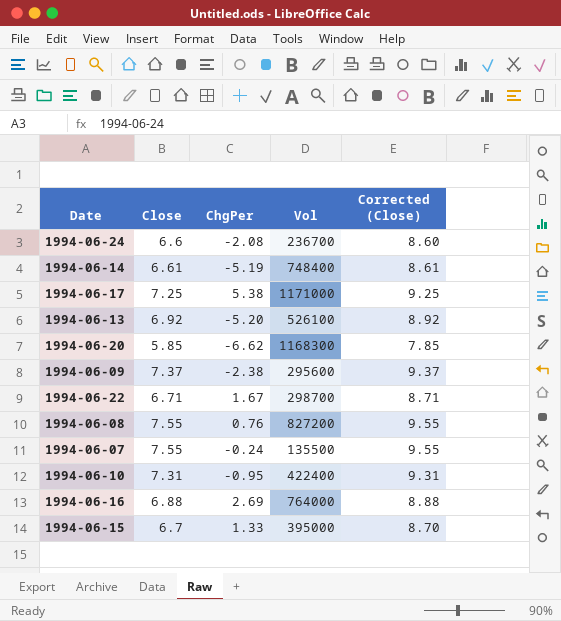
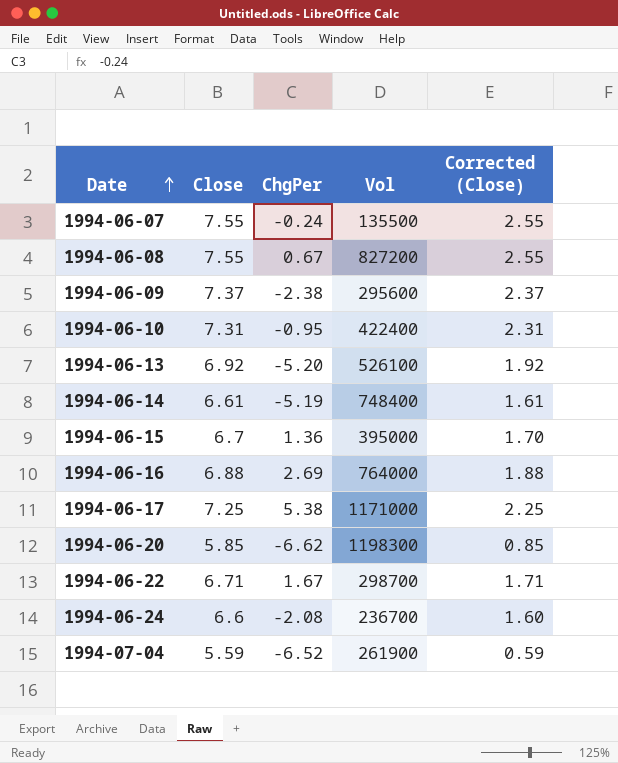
row order: none -> Date ascending
column Corrected (Close) | formula: [Close] + 2 -> [Close] - 5
1994-06-08 | ChgPer: 0.76 -> 0.67
1994-06-15 | ChgPer: 1.33 -> 1.36
1994-06-20 | Vol: 1168300 -> 1198300
row 1994-07-04: none -> 5.59 | -6.52 | 261900 | 0.59

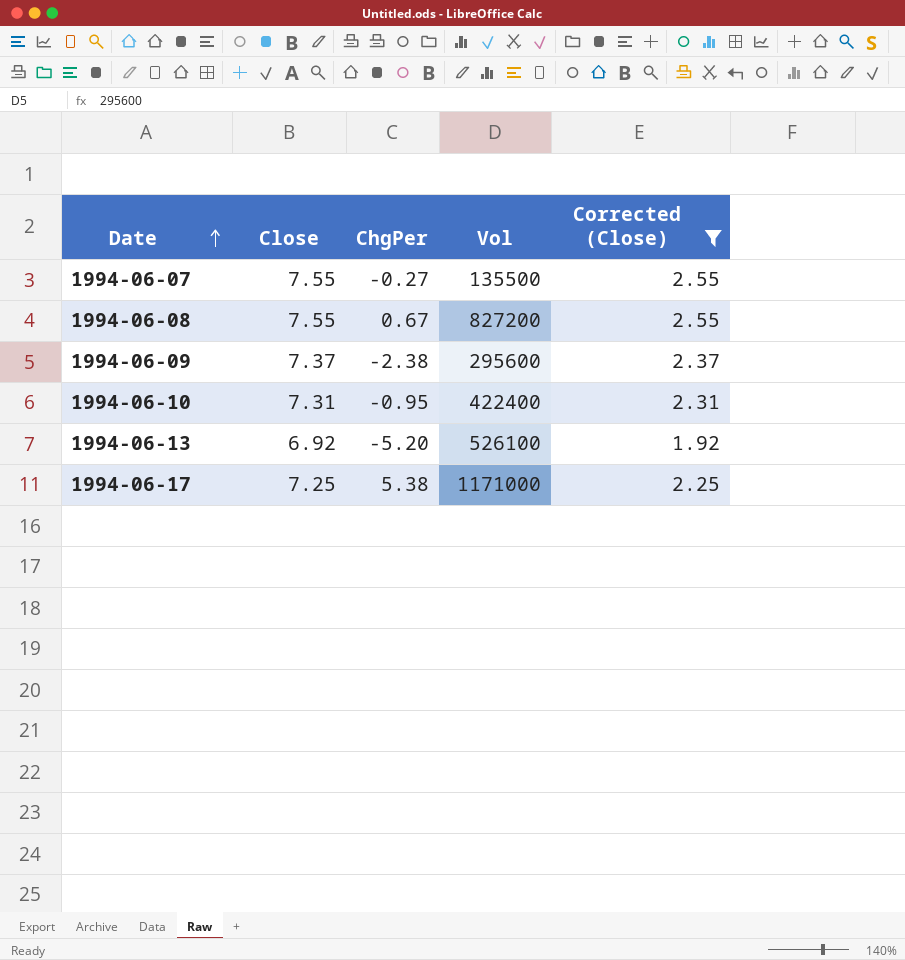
filter: none -> Corrected (Close) >= 1.92
1994-06-07 | ChgPer: -0.24 -> -0.27

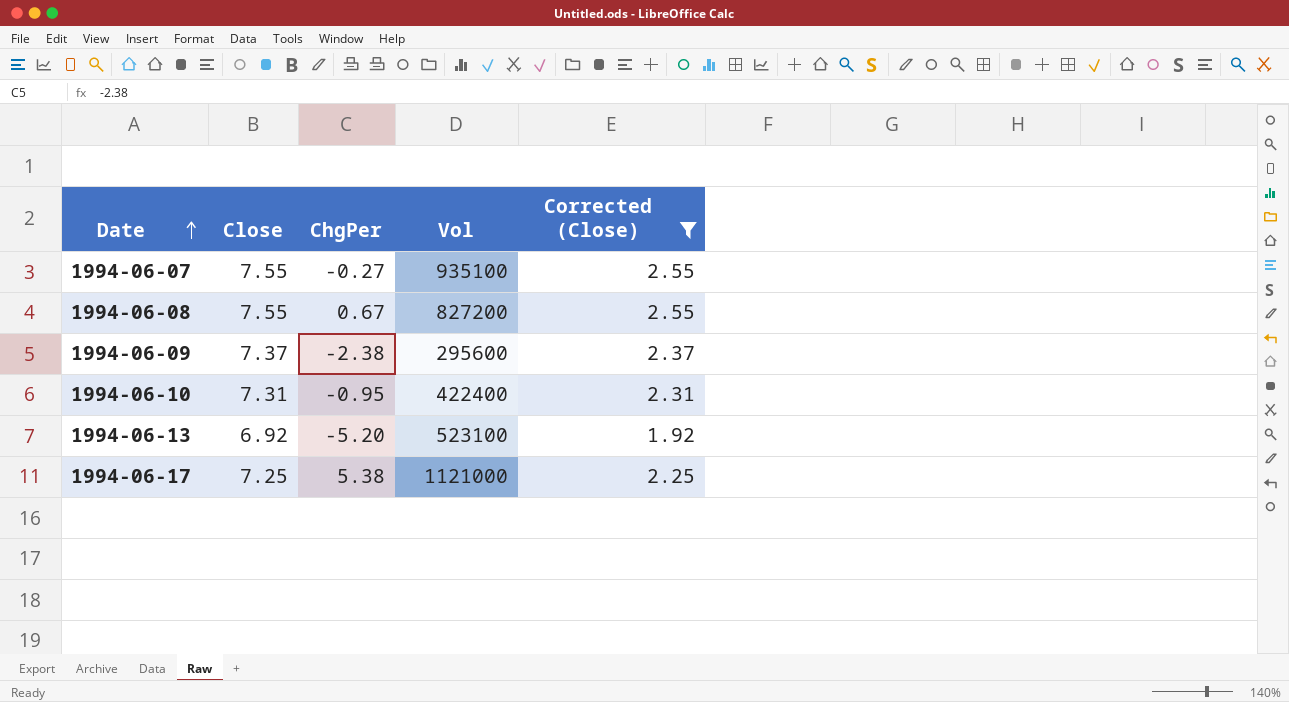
1994-06-07 | Vol: 135500 -> 935100
1994-06-13 | Vol: 526100 -> 523100
1994-06-17 | Vol: 1171000 -> 1121000

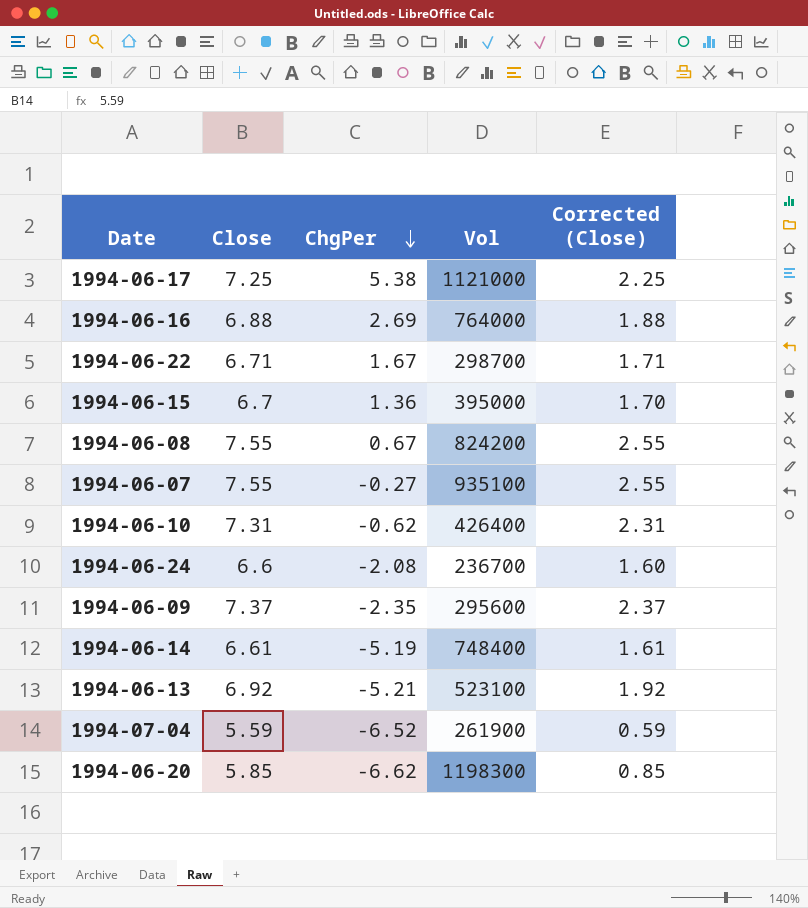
filter: Corrected (Close) >= 1.92 -> none
row order: Date ascending -> ChgPer descending
1994-06-08 | Vol: 827200 -> 824200
1994-06-10 | ChgPer: -0.95 -> -0.62
1994-06-10 | Vol: 422400 -> 426400
1994-06-09 | ChgPer: -2.38 -> -2.35
1994-06-13 | ChgPer: -5.20 -> -5.21

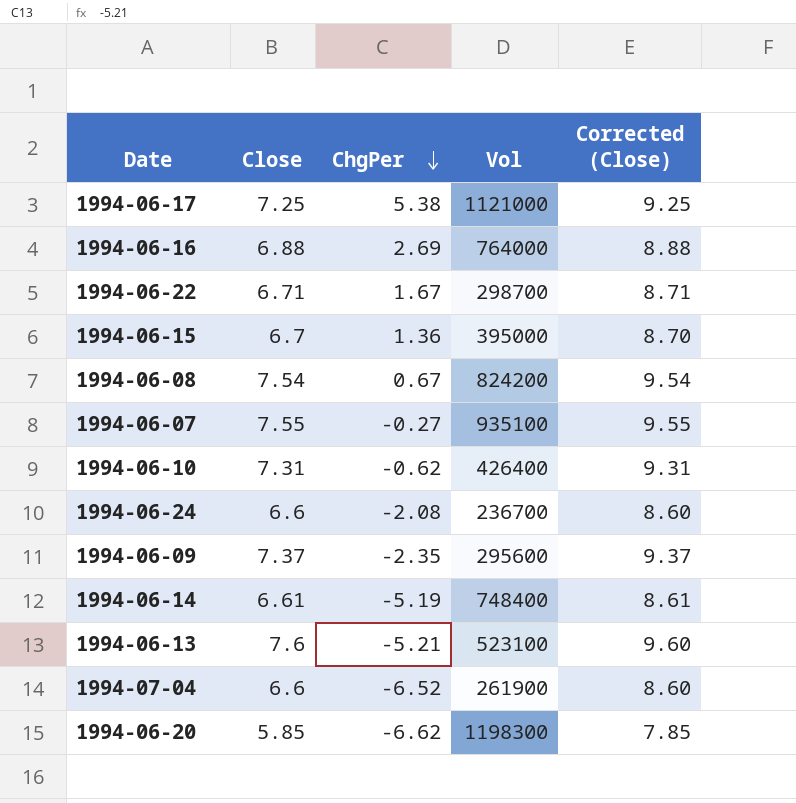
column Corrected (Close) | formula: [Close] - 5 -> [Close] + 2
1994-06-08 | Close: 7.55 -> 7.54
1994-06-13 | Close: 6.92 -> 7.6
1994-07-04 | Close: 5.59 -> 6.6

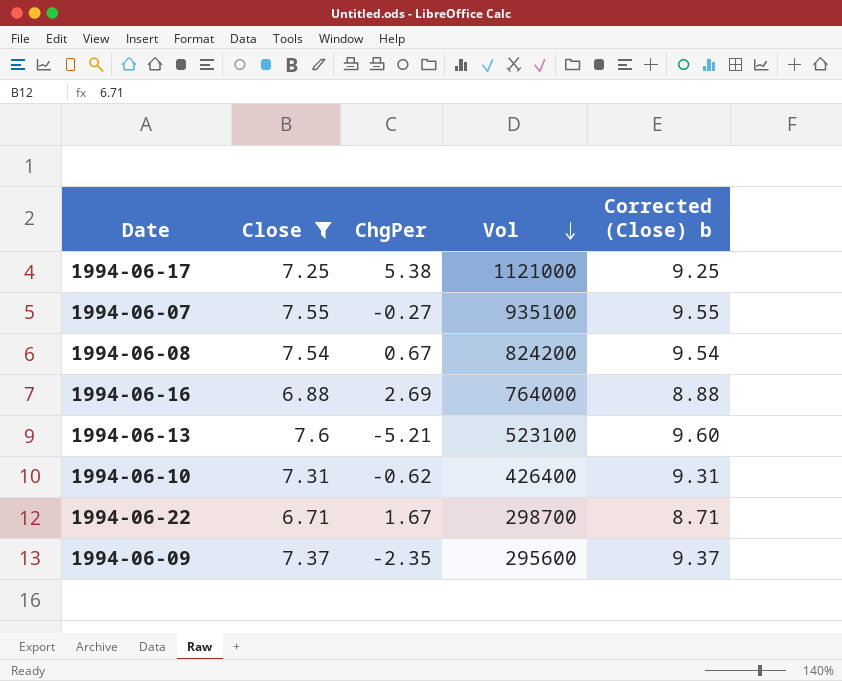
filter: none -> Close >= 6.71
row order: ChgPer descending -> Vol descending
column name: Corrected (Close) -> Corrected (Close) b

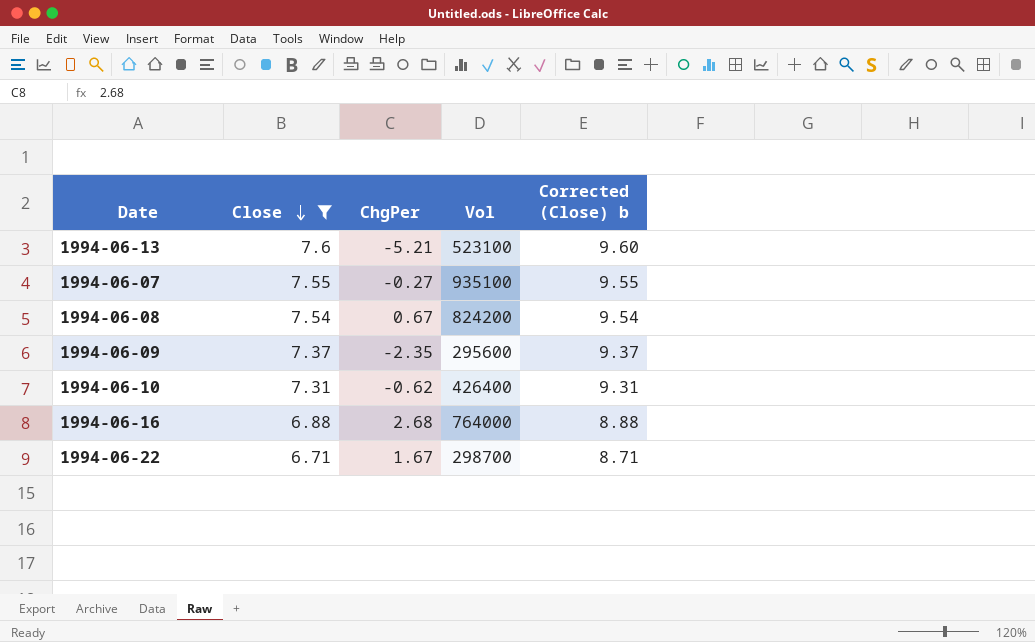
row order: Vol descending -> Close descending
row 1994-06-17: 7.25 | 5.38 | 1121000 | 9.25 -> none
1994-06-16 | ChgPer: 2.69 -> 2.68

